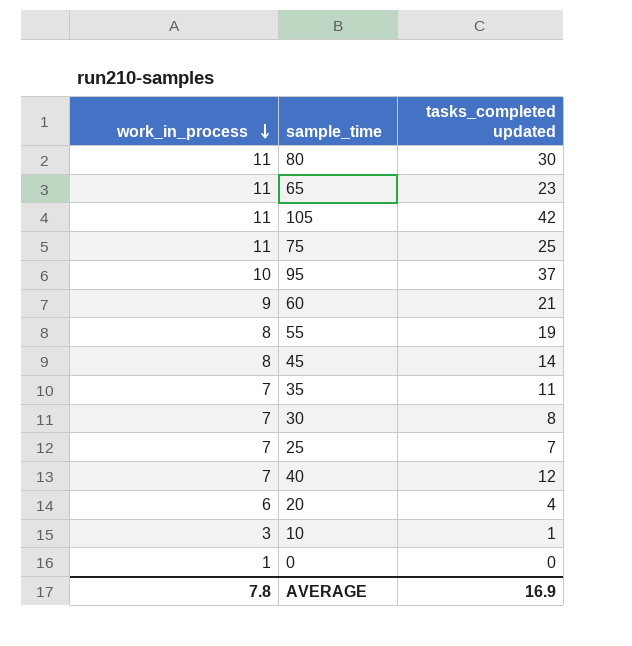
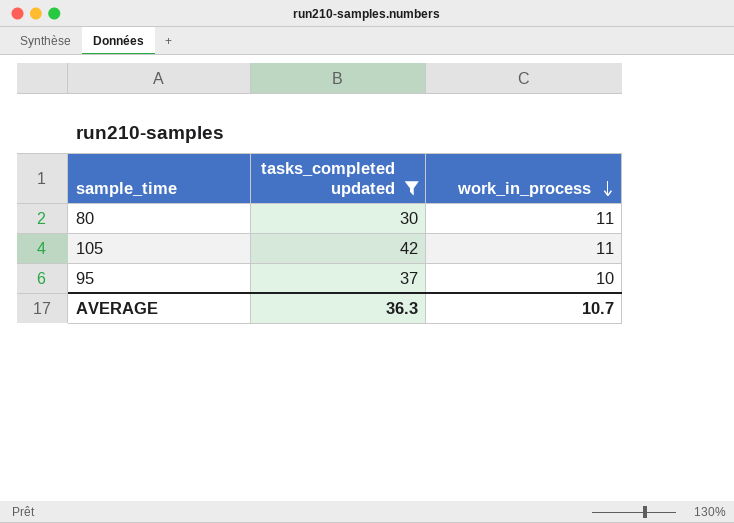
filter: none -> tasks_completed updated >= 30
column work_in_process | position: 1 -> 3
AVERAGE | tasks_completed updated: 16.9 -> 36.3
AVERAGE | work_in_process: 7.8 -> 10.7

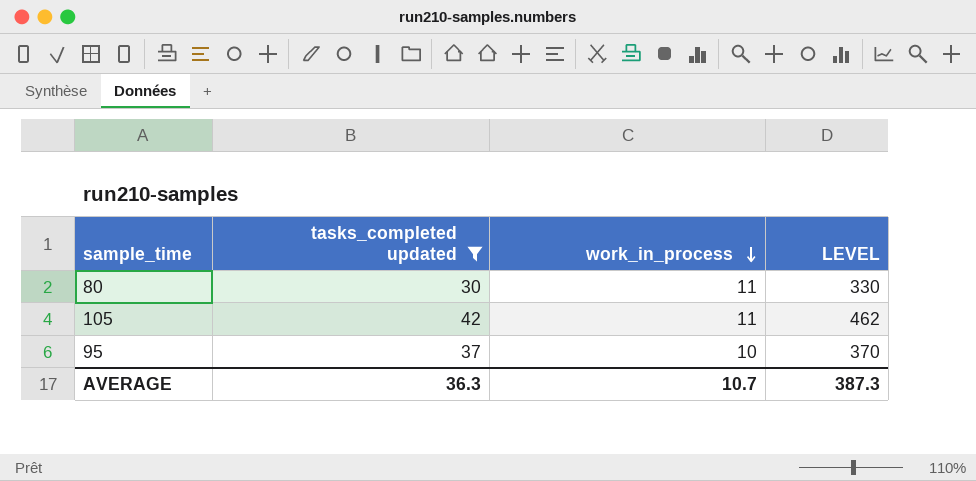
column LEVEL | formula: none -> [tasks_completed updated] * [work_in_process]

